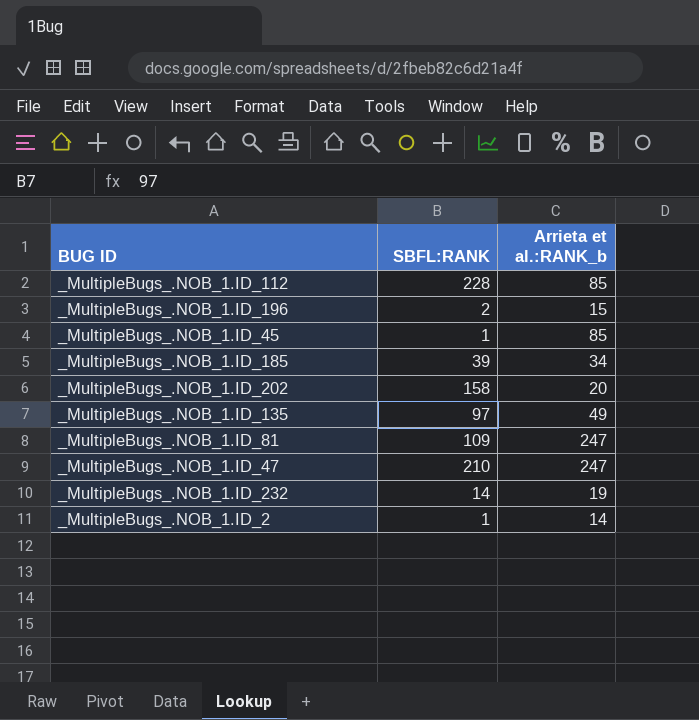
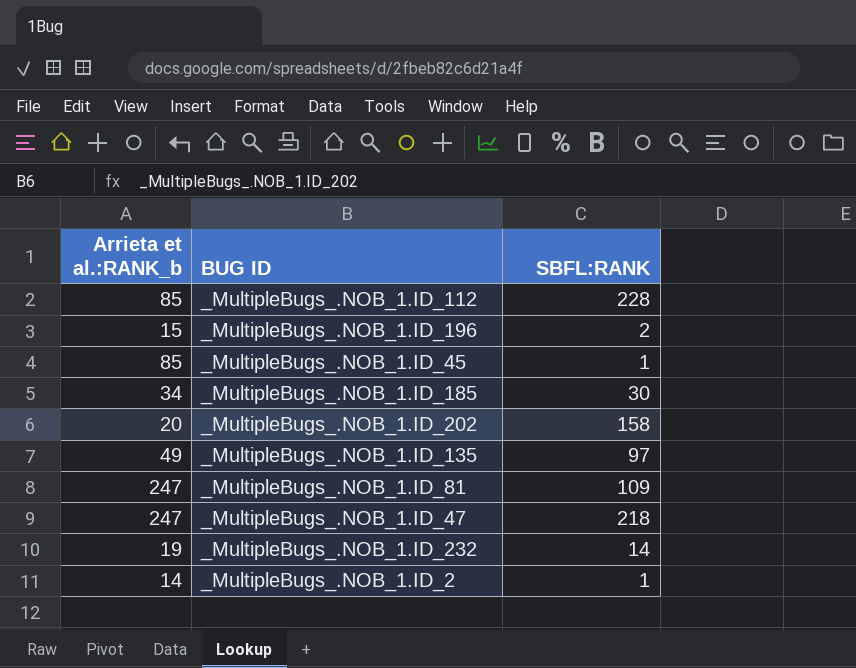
column Arrieta et al.:RANK_b | position: 3 -> 1
_MultipleBugs_.NOB_1.ID_185 | SBFL:RANK: 39 -> 30
_MultipleBugs_.NOB_1.ID_47 | SBFL:RANK: 210 -> 218

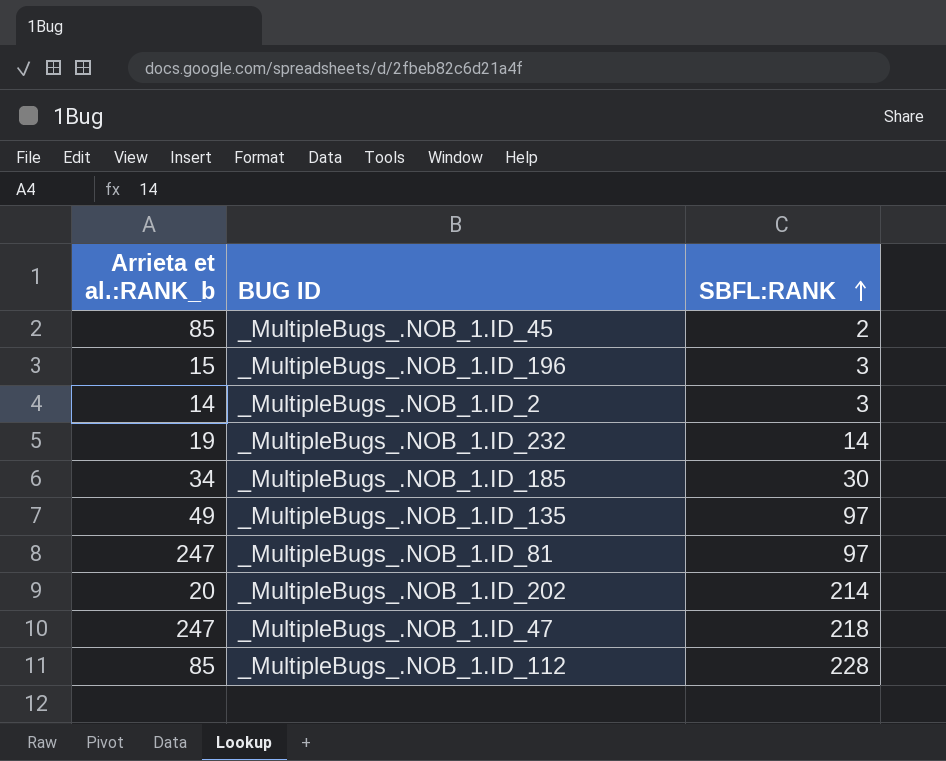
row order: none -> SBFL:RANK ascending
_MultipleBugs_.NOB_1.ID_45 | SBFL:RANK: 1 -> 2
_MultipleBugs_.NOB_1.ID_196 | SBFL:RANK: 2 -> 3
_MultipleBugs_.NOB_1.ID_2 | SBFL:RANK: 1 -> 3
_MultipleBugs_.NOB_1.ID_81 | SBFL:RANK: 109 -> 97
_MultipleBugs_.NOB_1.ID_202 | SBFL:RANK: 158 -> 214

